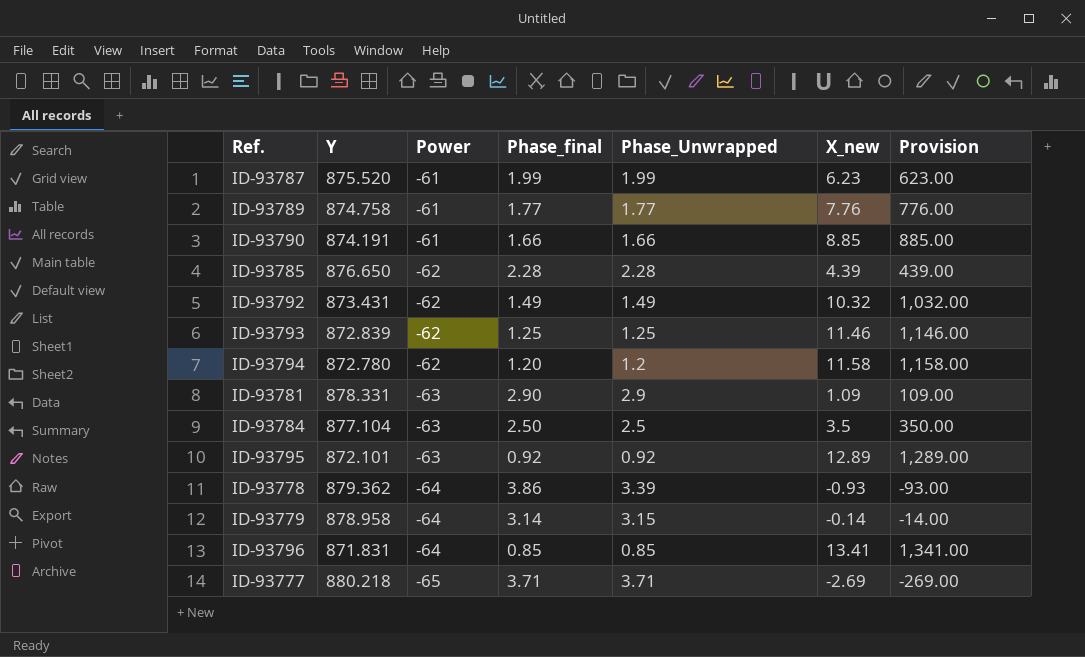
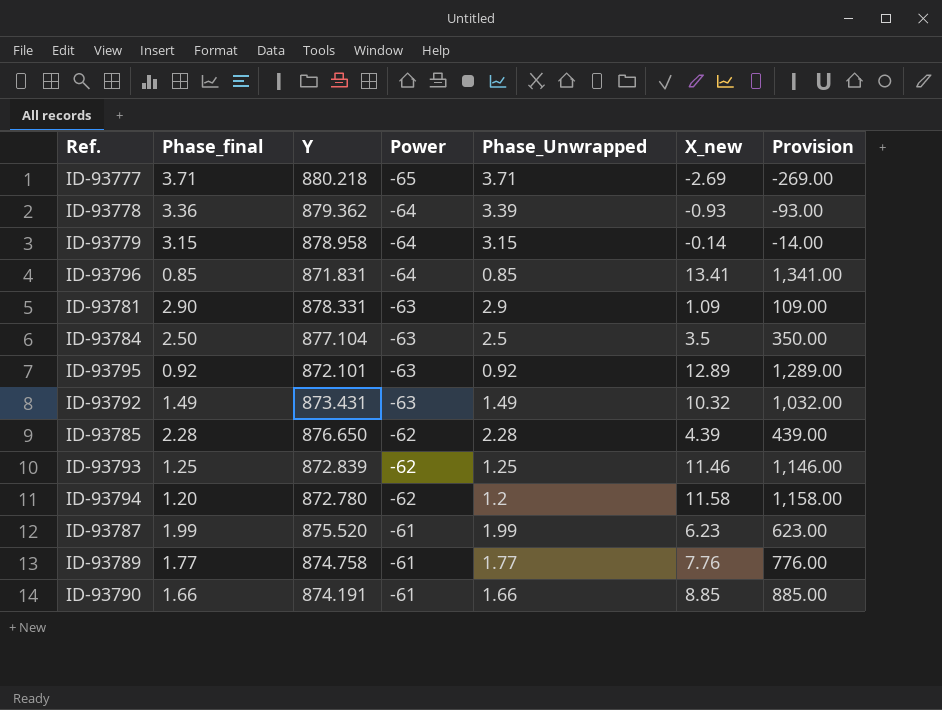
row order: Power descending -> Power ascending
column Phase_final | position: 4 -> 2
ID-93778 | Phase_final: 3.86 -> 3.36
ID-93779 | Phase_final: 3.14 -> 3.15
ID-93792 | Power: -62 -> -63

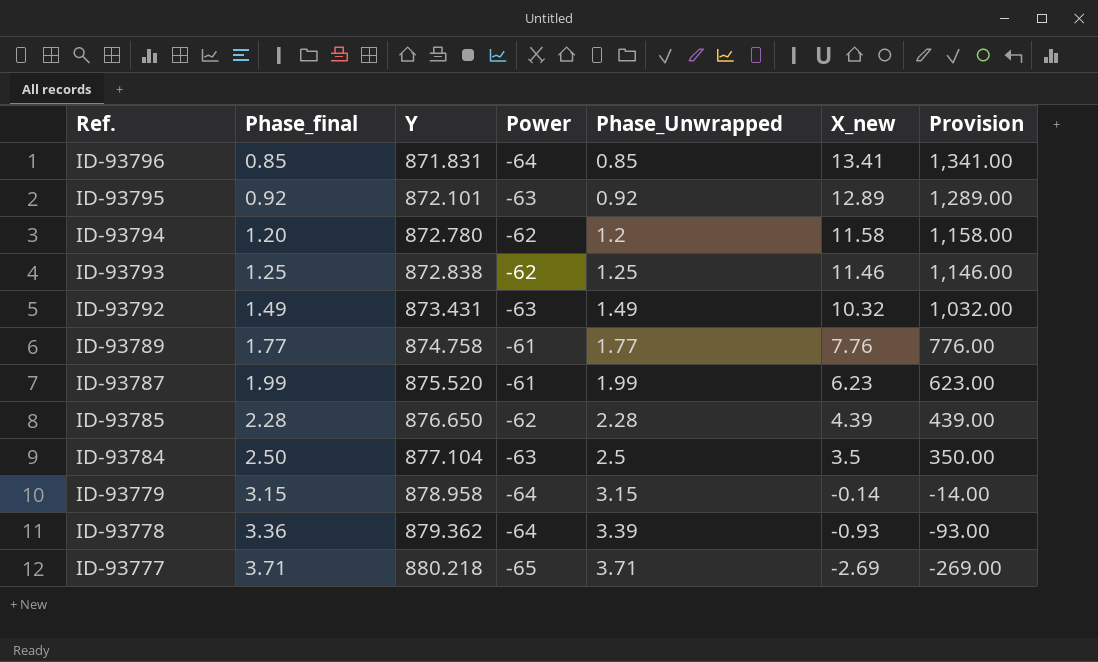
row order: Power ascending -> Ref. descending
row ID-93781: 2.90 | 878.331 | -63 | 2.9 | 1.09 | 109.00 -> none
row ID-93790: 1.66 | 874.191 | -61 | 1.66 | 8.85 | 885.00 -> none
ID-93793 | Y: 872.839 -> 872.838

